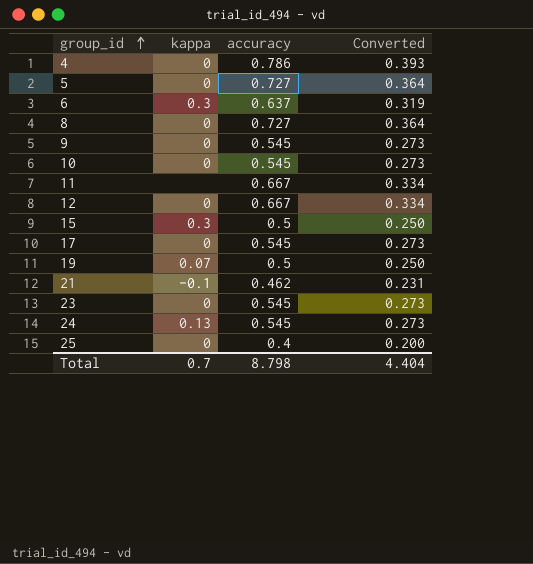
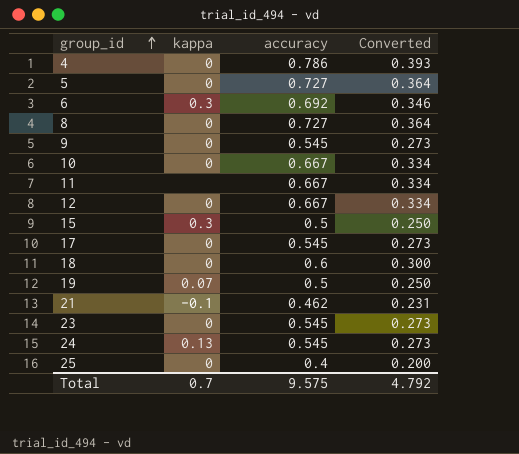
6 | accuracy: 0.637 -> 0.692
6 | Converted: 0.319 -> 0.346
10 | accuracy: 0.545 -> 0.667
10 | Converted: 0.273 -> 0.334
row 18: none -> 0 | 0.6 | 0.300
Total | accuracy: 8.798 -> 9.575
Total | Converted: 4.404 -> 4.792

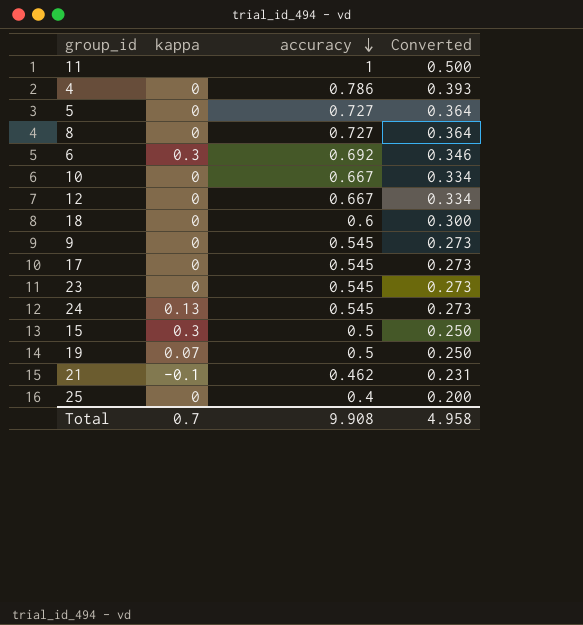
row order: group_id ascending -> accuracy descending
11 | accuracy: 0.667 -> 1
11 | Converted: 0.334 -> 0.500
Total | accuracy: 9.575 -> 9.908
Total | Converted: 4.792 -> 4.958

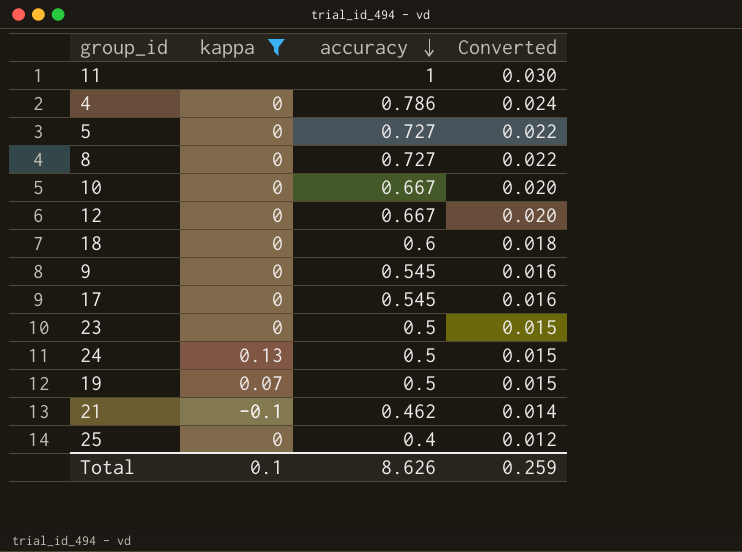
filter: none -> kappa != 0.3
column Converted | formula: [accuracy] * 0.5 -> [accuracy] * 0.03
23 | accuracy: 0.545 -> 0.5
24 | accuracy: 0.545 -> 0.5
Total | kappa: 0.7 -> 0.1
Total | accuracy: 9.908 -> 8.626
Total | Converted: 4.958 -> 0.259

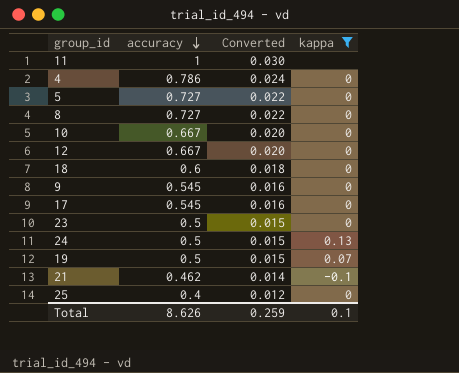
column kappa | position: 2 -> 4

